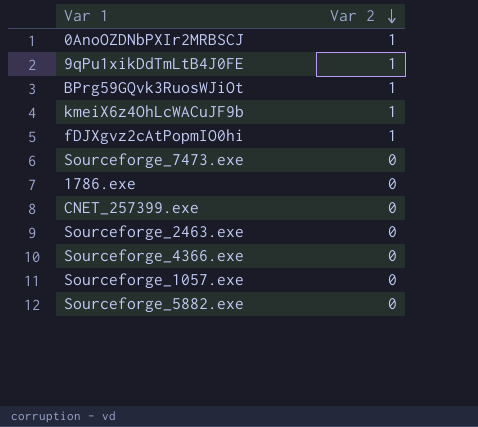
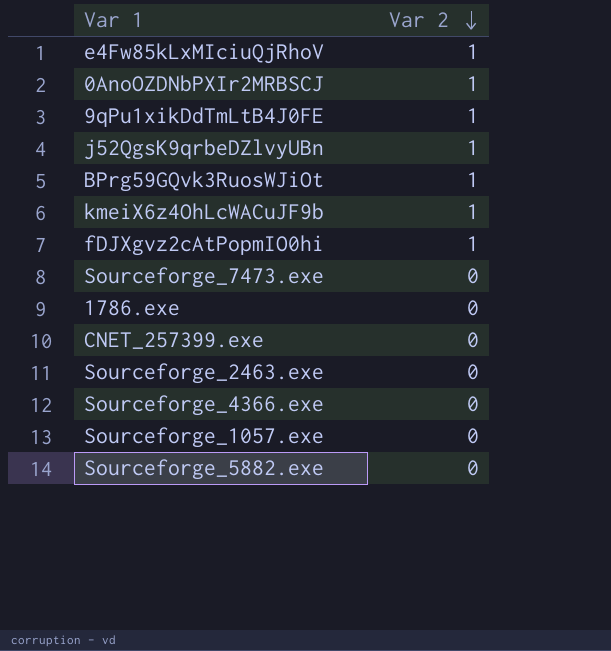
row e4Fw85kLxMIciuQjRhoV: none -> 1
row j52QgsK9qrbeDZlvyUBn: none -> 1

